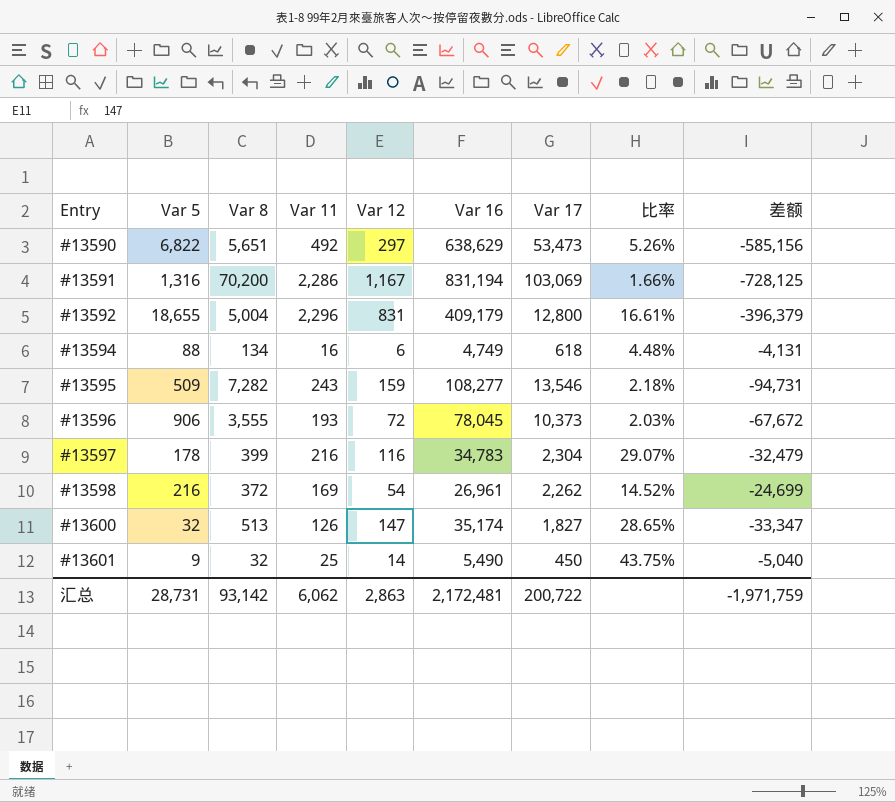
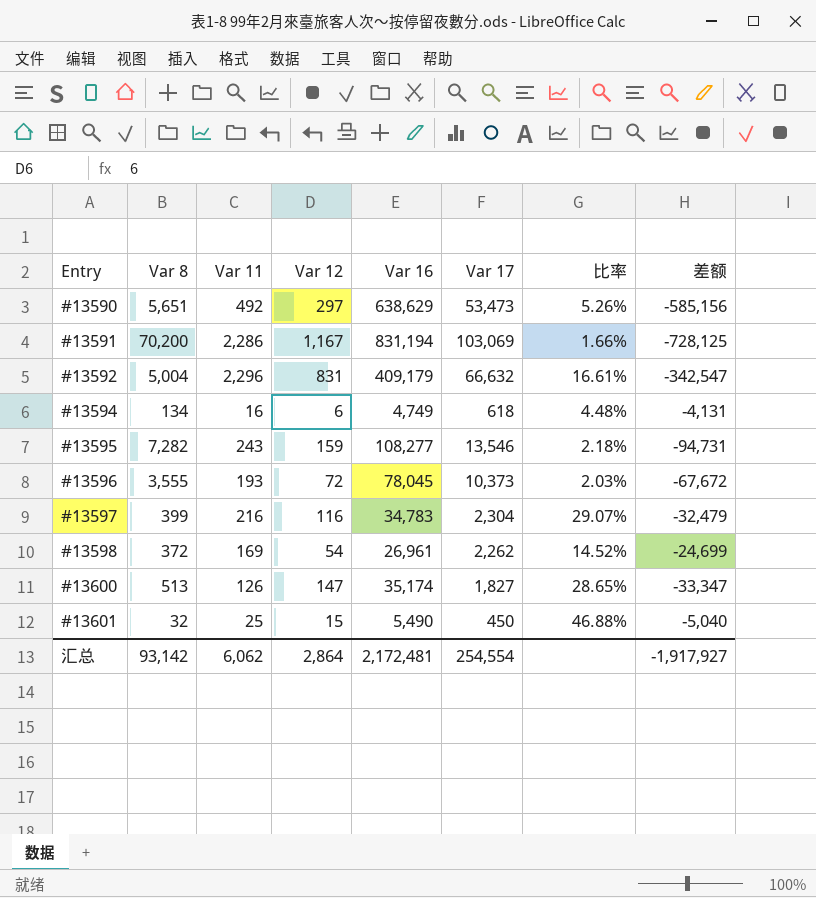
column Var 5 | position: 2 -> none
#13592 | Var 17: 12,800 -> 66,632
#13592 | 差额: -396,379 -> -342,547
#13601 | Var 12: 14 -> 15
#13601 | 比率: 43.75% -> 46.88%
汇总 | Var 12: 2,863 -> 2,864
汇总 | Var 17: 200,722 -> 254,554
汇总 | 差额: -1,971,759 -> -1,917,927

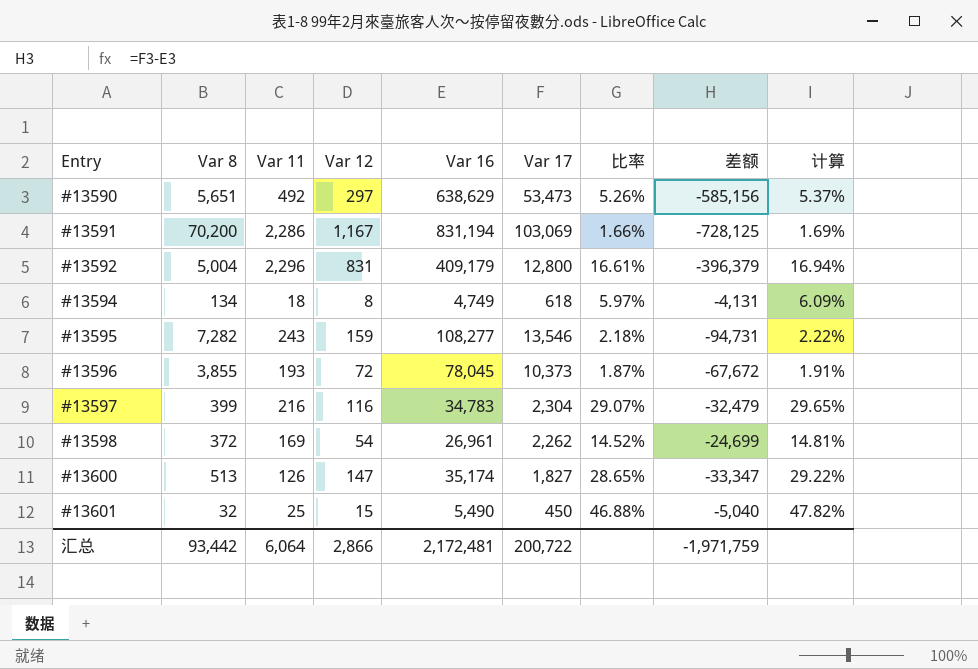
column 计算 | formula: none -> [比率] * 1.02
#13592 | Var 17: 66,632 -> 12,800
#13592 | 差额: -342,547 -> -396,379
#13594 | Var 11: 16 -> 18
#13594 | Var 12: 6 -> 8
#13594 | 比率: 4.48% -> 5.97%
#13596 | Var 8: 3,555 -> 3,855
#13596 | 比率: 2.03% -> 1.87%
汇总 | Var 8: 93,142 -> 93,442
汇总 | Var 11: 6,062 -> 6,064
汇总 | Var 12: 2,864 -> 2,866
汇总 | Var 17: 254,554 -> 200,722
汇总 | 差额: -1,917,927 -> -1,971,759

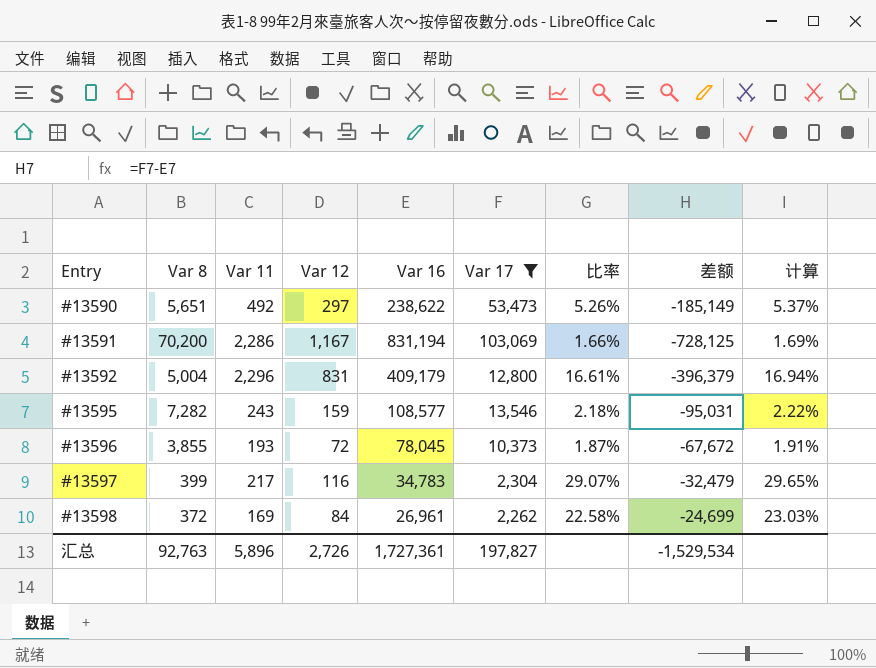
filter: none -> Var 17 >= 2,262
#13590 | Var 16: 638,629 -> 238,622
#13590 | 差额: -585,156 -> -185,149
#13595 | Var 16: 108,277 -> 108,577
#13595 | 差额: -94,731 -> -95,031
#13597 | Var 11: 216 -> 217
#13598 | Var 12: 54 -> 84
#13598 | 比率: 14.52% -> 22.58%
#13598 | 计算: 14.81% -> 23.03%
汇总 | Var 8: 93,442 -> 92,763
汇总 | Var 11: 6,064 -> 5,896
汇总 | Var 12: 2,866 -> 2,726
汇总 | Var 16: 2,172,481 -> 1,727,361
汇总 | Var 17: 200,722 -> 197,827
汇总 | 差额: -1,971,759 -> -1,529,534

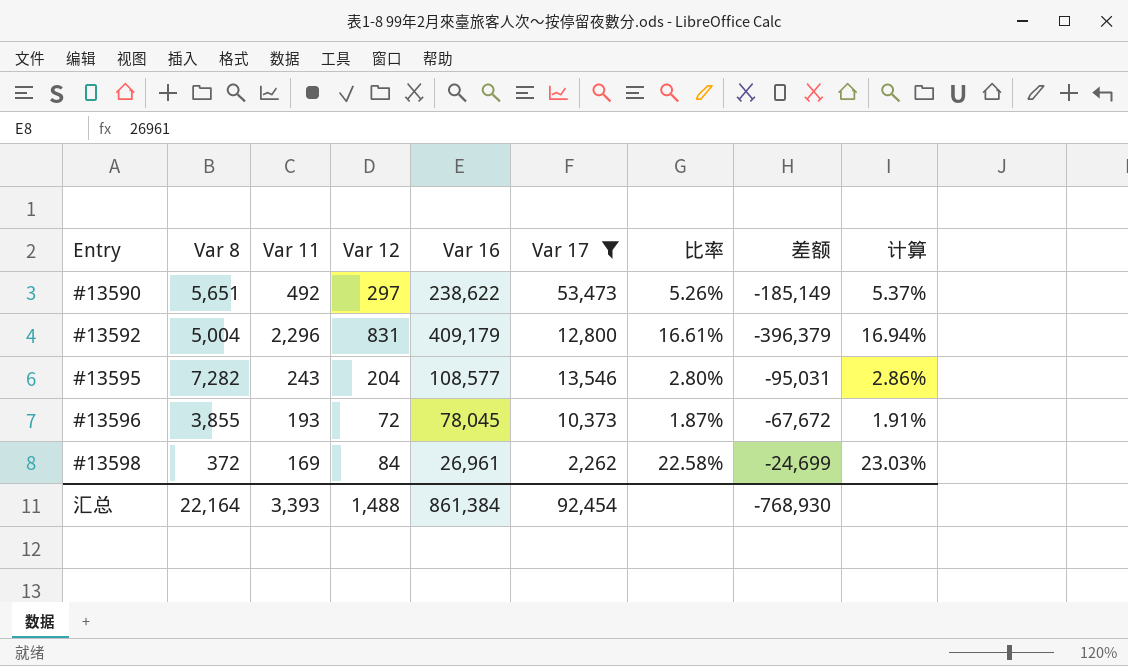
row #13591: 70,200 | 2,286 | 1,167 | 831,194 | 103,069 | 1.66% | -728,125 | 1.69% -> none
row #13597: 399 | 217 | 116 | 34,783 | 2,304 | 29.07% | -32,479 | 29.65% -> none
#13595 | Var 12: 159 -> 204
#13595 | 比率: 2.18% -> 2.80%
#13595 | 计算: 2.22% -> 2.86%
汇总 | Var 8: 92,763 -> 22,164
汇总 | Var 11: 5,896 -> 3,393
汇总 | Var 12: 2,726 -> 1,488
汇总 | Var 16: 1,727,361 -> 861,384
汇总 | Var 17: 197,827 -> 92,454
汇总 | 差额: -1,529,534 -> -768,930

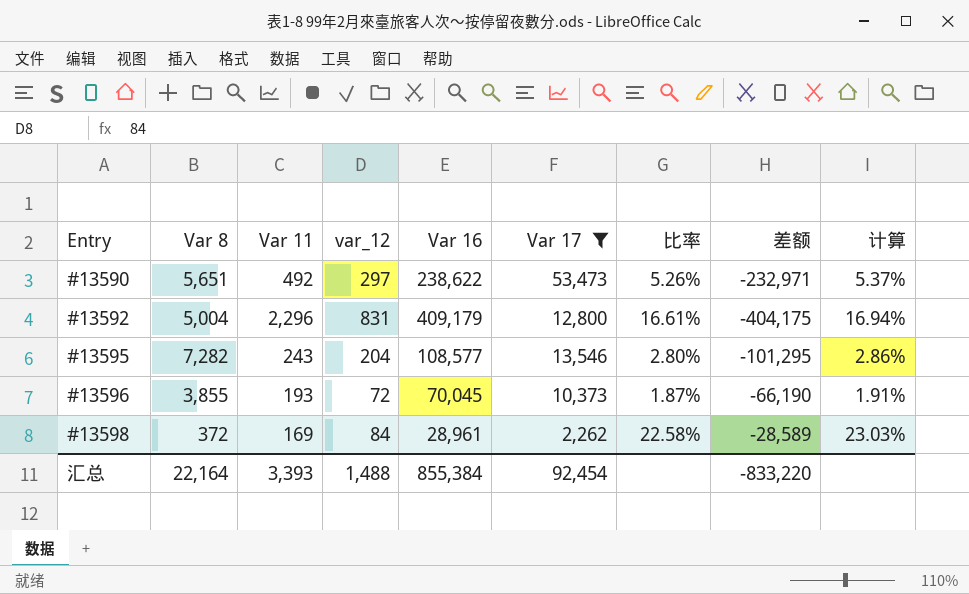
column name: Var 12 -> var_12
column 差额 | formula: [Var 17] - [Var 16] -> [Var 8] - [Var 16]
#13596 | Var 16: 78,045 -> 70,045
#13598 | Var 16: 26,961 -> 28,961
汇总 | Var 16: 861,384 -> 855,384
汇总 | 差额: -768,930 -> -833,220

